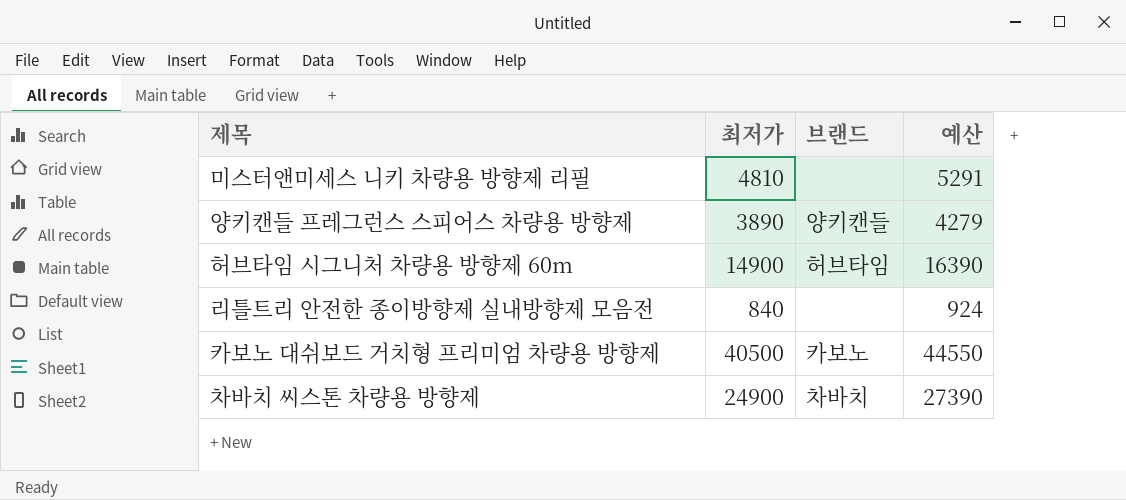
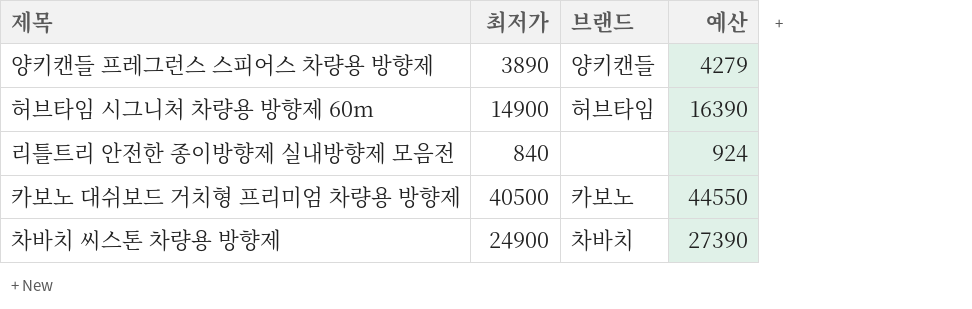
row 미스터앤미세스 니키 차량용 방향제 리필: 4810 | none | 5291 -> none

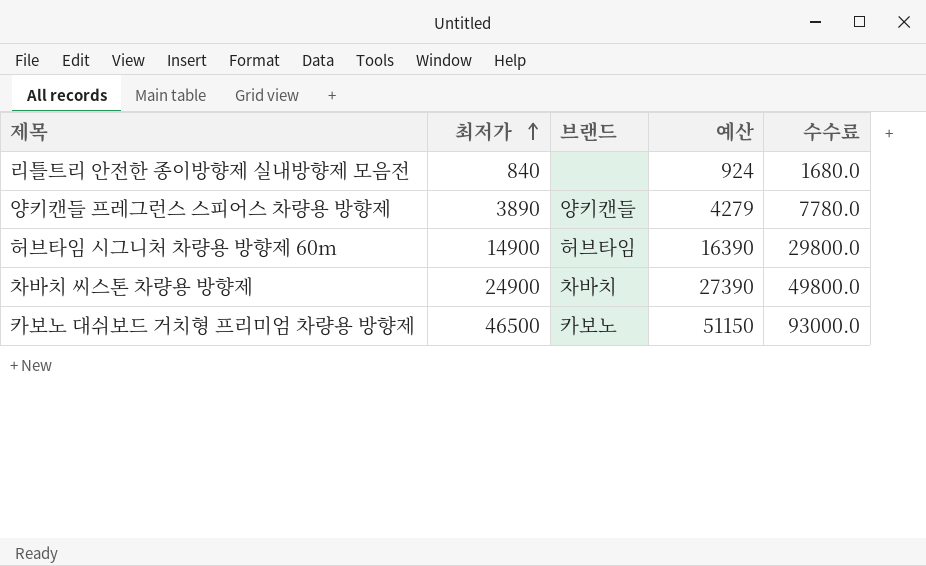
row order: none -> 최저가 ascending
column 수수료 | formula: none -> [최저가] * 2
카보노 대쉬보드 거치형 프리미엄 차량용 방향제 | 최저가: 40500 -> 46500
카보노 대쉬보드 거치형 프리미엄 차량용 방향제 | 예산: 44550 -> 51150

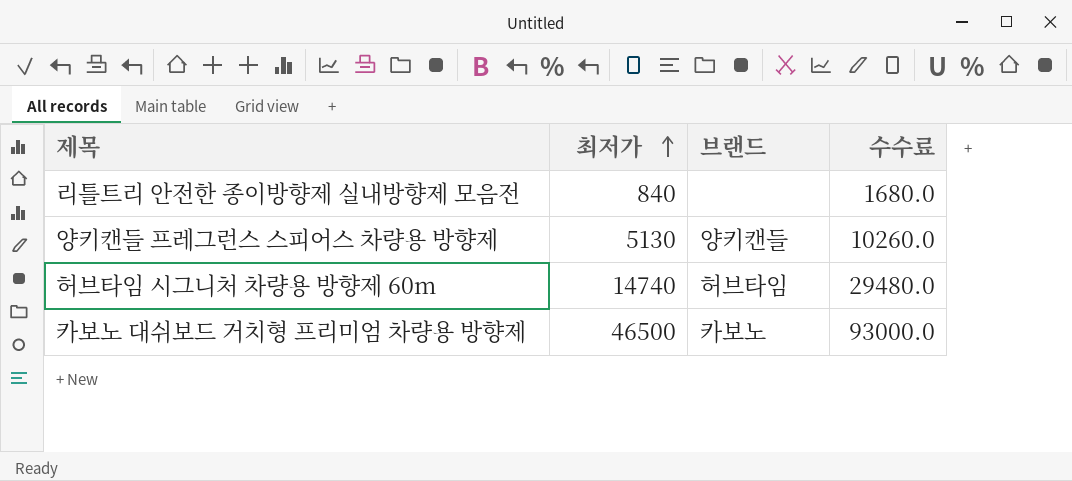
column 예산 | formula: [최저가] * 1.1 -> none
row 차바치 씨스톤 차량용 방향제: 24900 | 차바치 | 27390 | 49800.0 -> none
양키캔들 프레그런스 스피어스 차량용 방향제 | 최저가: 3890 -> 5130
양키캔들 프레그런스 스피어스 차량용 방향제 | 수수료: 7780.0 -> 10260.0
허브타임 시그니처 차량용 방향제 60m | 최저가: 14900 -> 14740
허브타임 시그니처 차량용 방향제 60m | 수수료: 29800.0 -> 29480.0

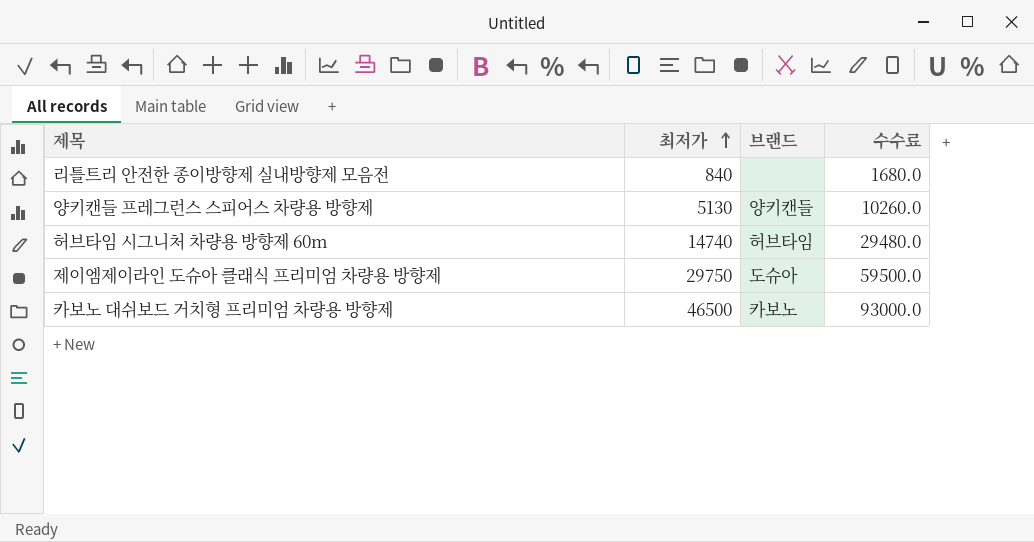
row 제이엠제이라인 도슈아 클래식 프리미엄 차량용 방향제: none -> 29750 | 도슈아 | 59500.0

